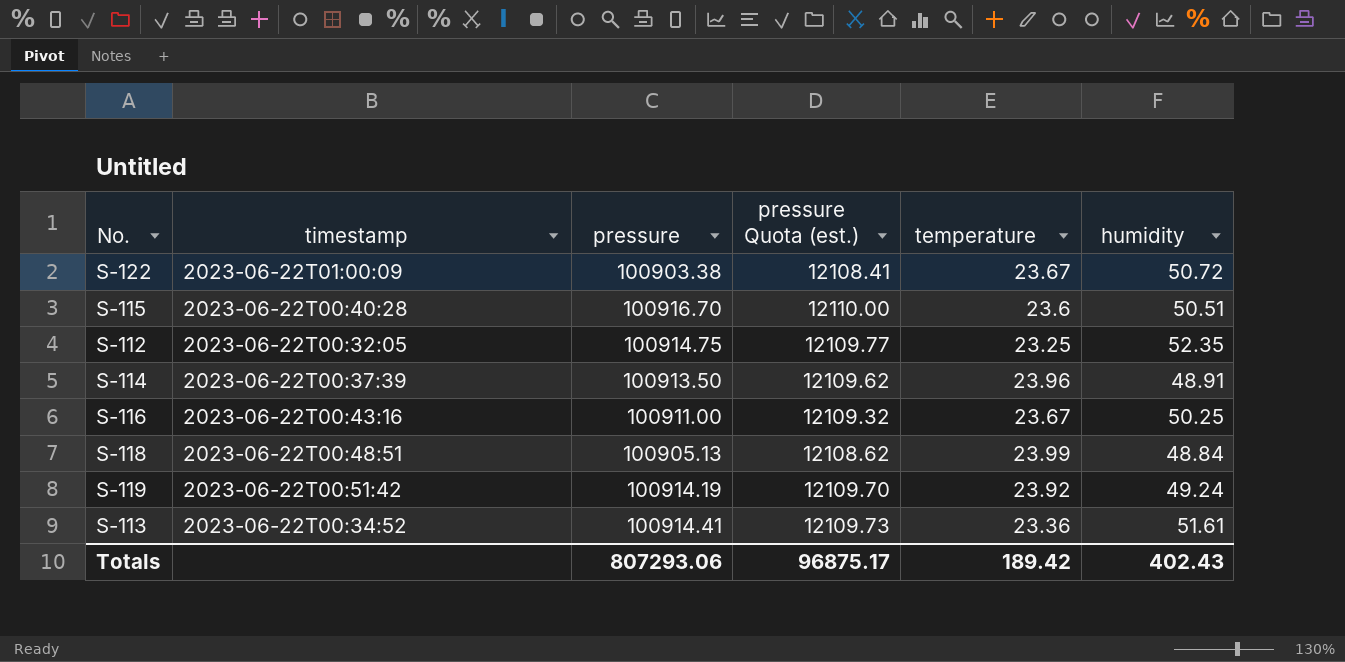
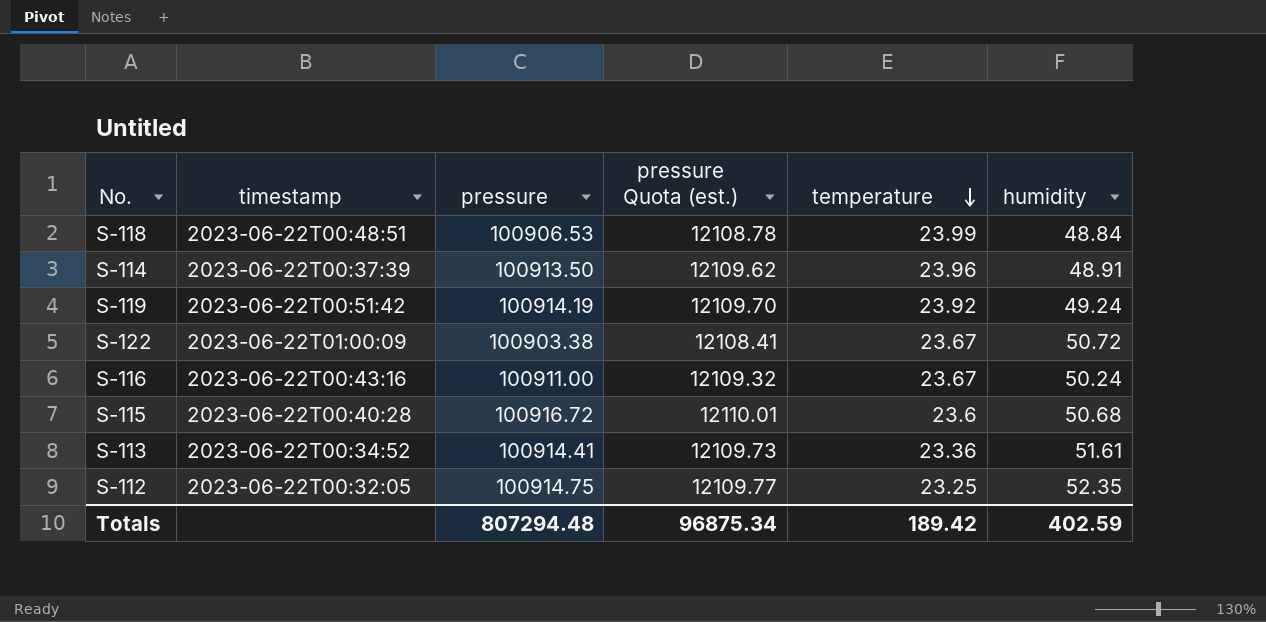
row order: none -> temperature descending
S-118 | pressure: 100905.13 -> 100906.53
S-118 | pressure Quota (est.): 12108.62 -> 12108.78
S-116 | humidity: 50.25 -> 50.24
S-115 | pressure: 100916.70 -> 100916.72
S-115 | pressure Quota (est.): 12110.00 -> 12110.01
S-115 | humidity: 50.51 -> 50.68
Totals | pressure: 807293.06 -> 807294.48
Totals | pressure Quota (est.): 96875.17 -> 96875.34
Totals | humidity: 402.43 -> 402.59

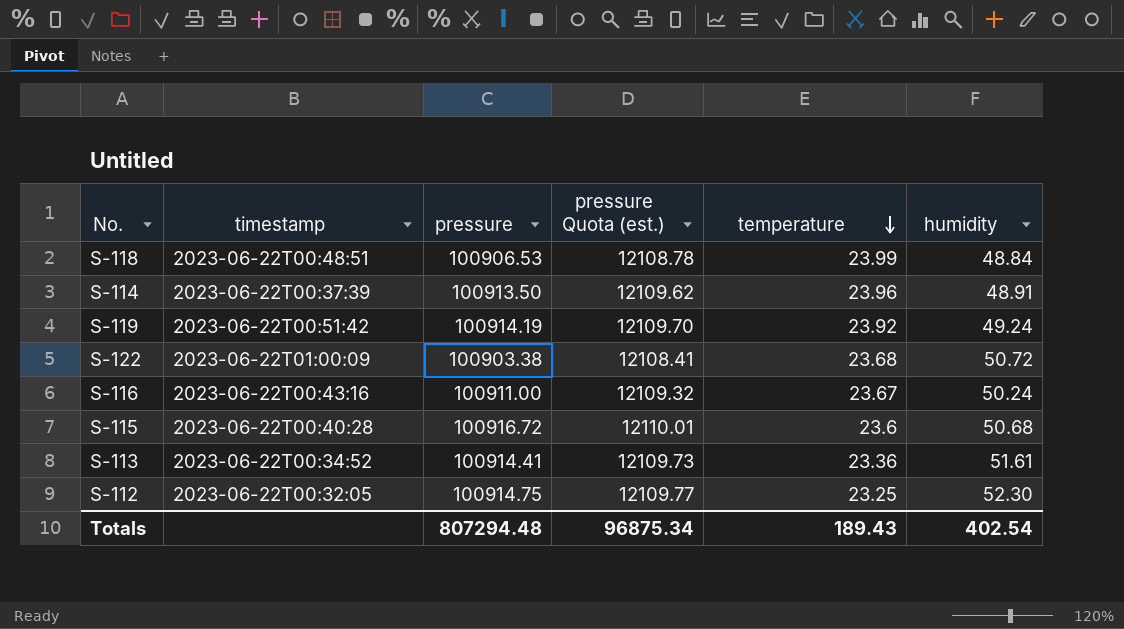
S-122 | temperature: 23.67 -> 23.68
S-112 | humidity: 52.35 -> 52.30
Totals | temperature: 189.42 -> 189.43
Totals | humidity: 402.59 -> 402.54

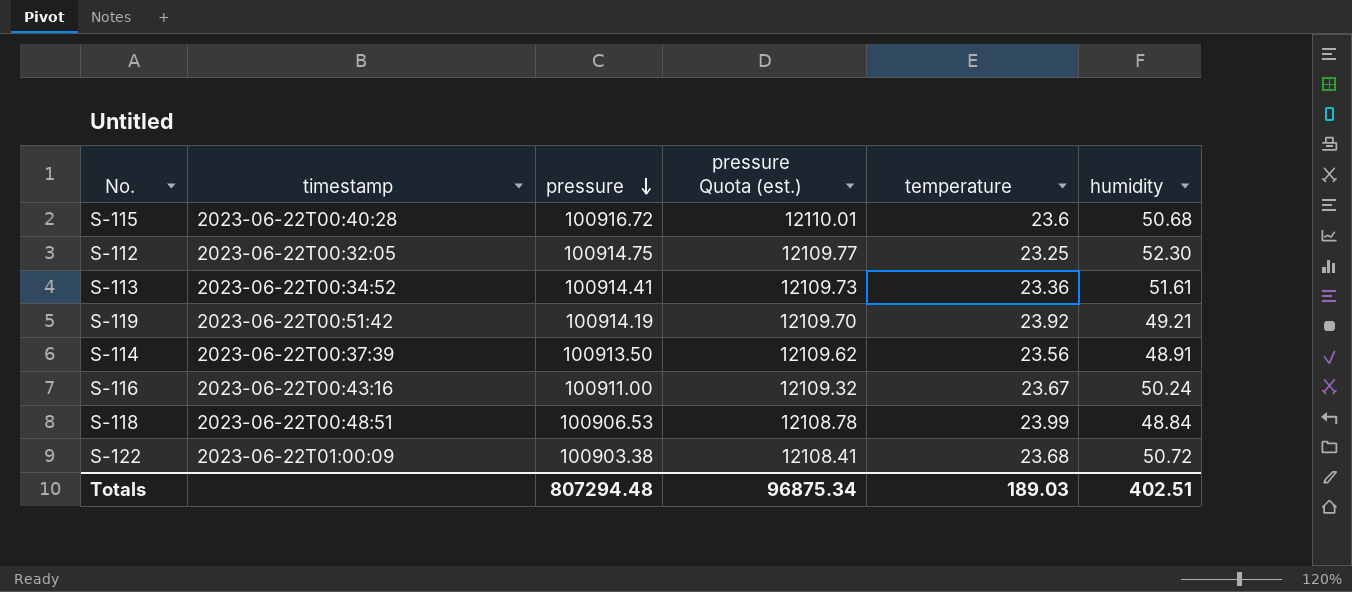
row order: temperature descending -> pressure descending
S-119 | humidity: 49.24 -> 49.21
S-114 | temperature: 23.96 -> 23.56
Totals | temperature: 189.43 -> 189.03
Totals | humidity: 402.54 -> 402.51

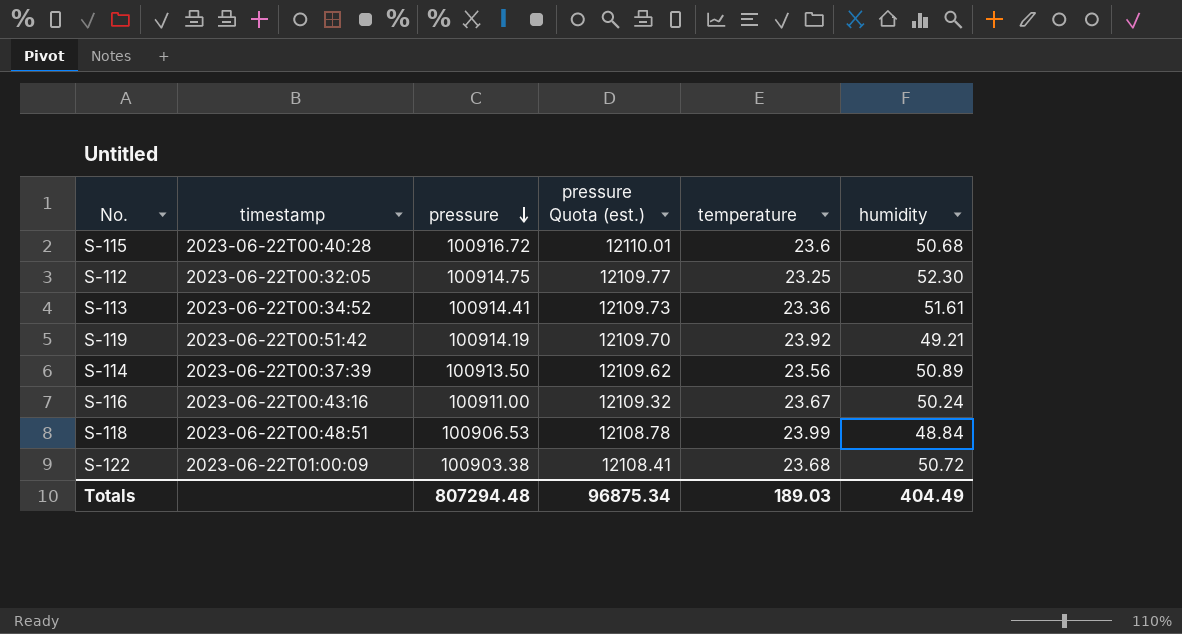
S-114 | humidity: 48.91 -> 50.89
Totals | humidity: 402.51 -> 404.49

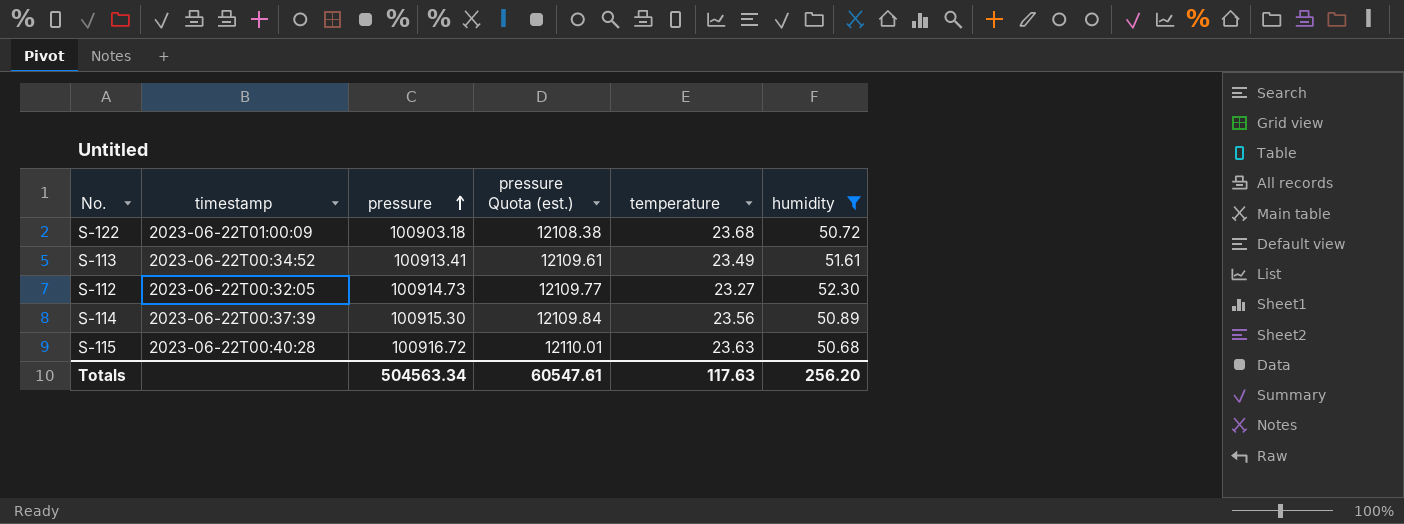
filter: none -> humidity >= 50.68
row order: pressure descending -> pressure ascending
S-122 | pressure: 100903.38 -> 100903.18
S-122 | pressure Quota (est.): 12108.41 -> 12108.38
S-113 | pressure: 100914.41 -> 100913.41
S-113 | pressure Quota (est.): 12109.73 -> 12109.61
S-113 | temperature: 23.36 -> 23.49
S-112 | pressure: 100914.75 -> 100914.73
S-112 | temperature: 23.25 -> 23.27
S-114 | pressure: 100913.50 -> 100915.30
S-114 | pressure Quota (est.): 12109.62 -> 12109.84
S-115 | temperature: 23.6 -> 23.63
Totals | pressure: 807294.48 -> 504563.34
Totals | pressure Quota (est.): 96875.34 -> 60547.61
Totals | temperature: 189.03 -> 117.63
Totals | humidity: 404.49 -> 256.20

